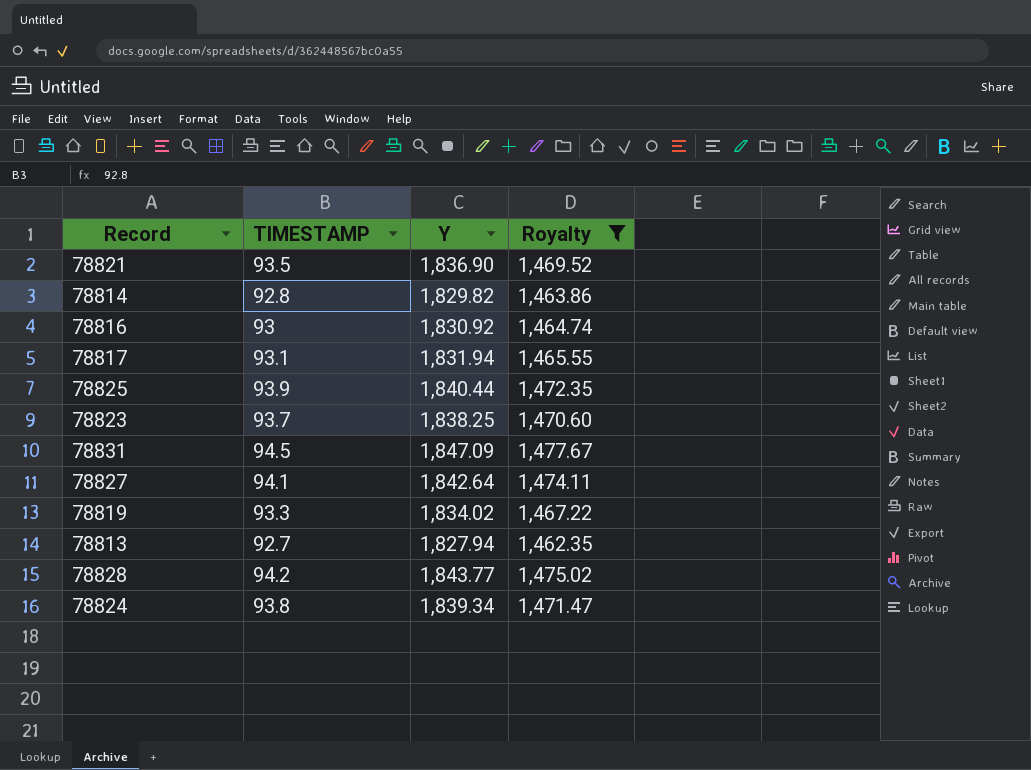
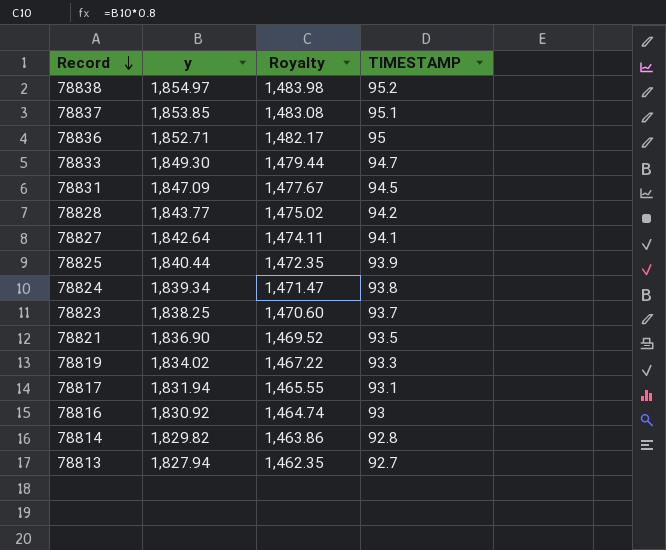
filter: Royalty <= 1,477.67 -> none
row order: none -> Record descending
column name: Y -> y
column TIMESTAMP | position: 2 -> 4

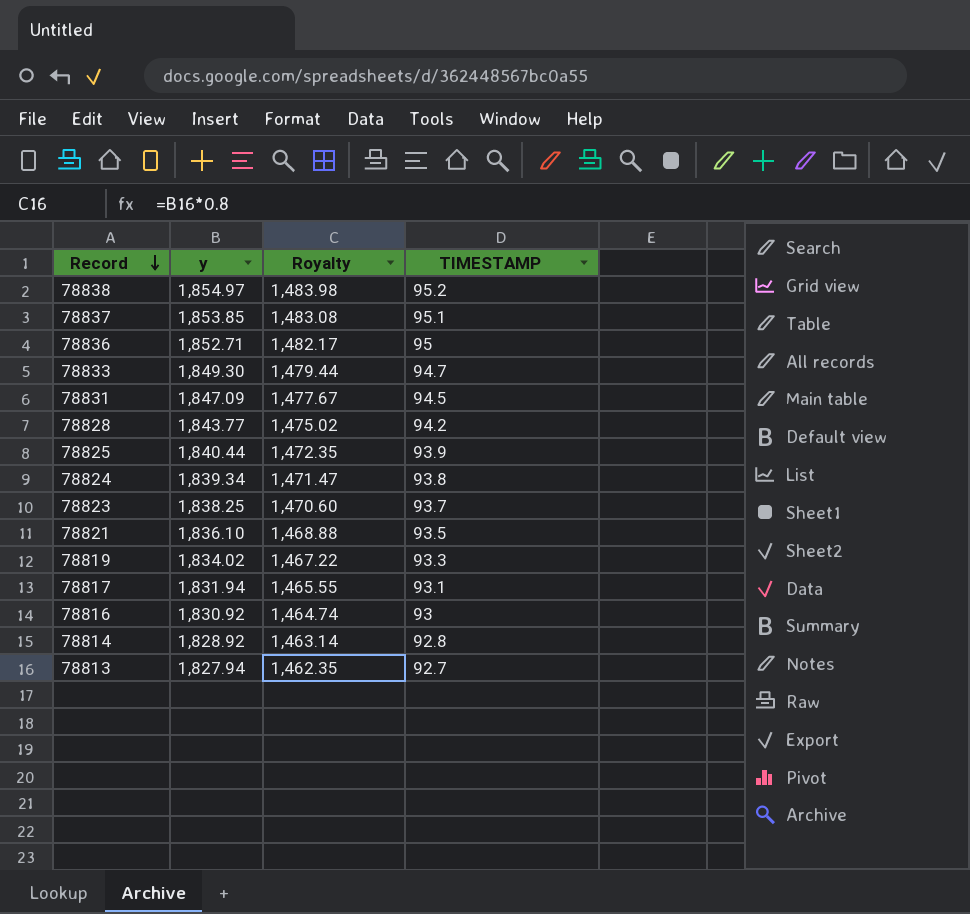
row 78827: 1,842.64 | 1,474.11 | 94.1 -> none
78821 | y: 1,836.90 -> 1,836.10
78821 | Royalty: 1,469.52 -> 1,468.88
78814 | y: 1,829.82 -> 1,828.92
78814 | Royalty: 1,463.86 -> 1,463.14

